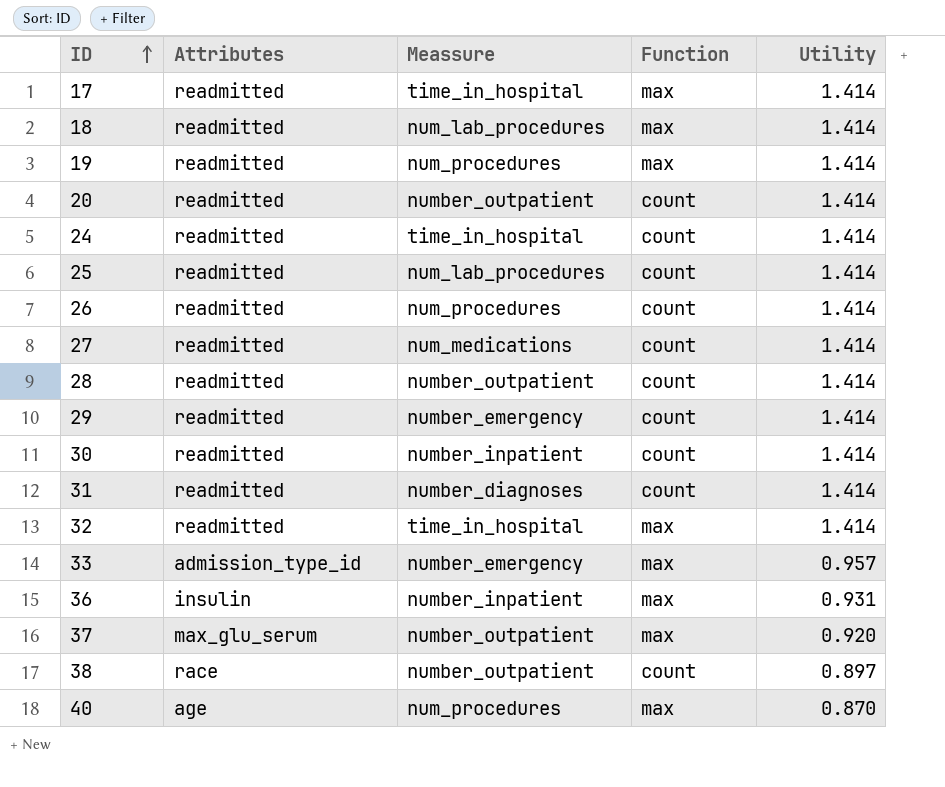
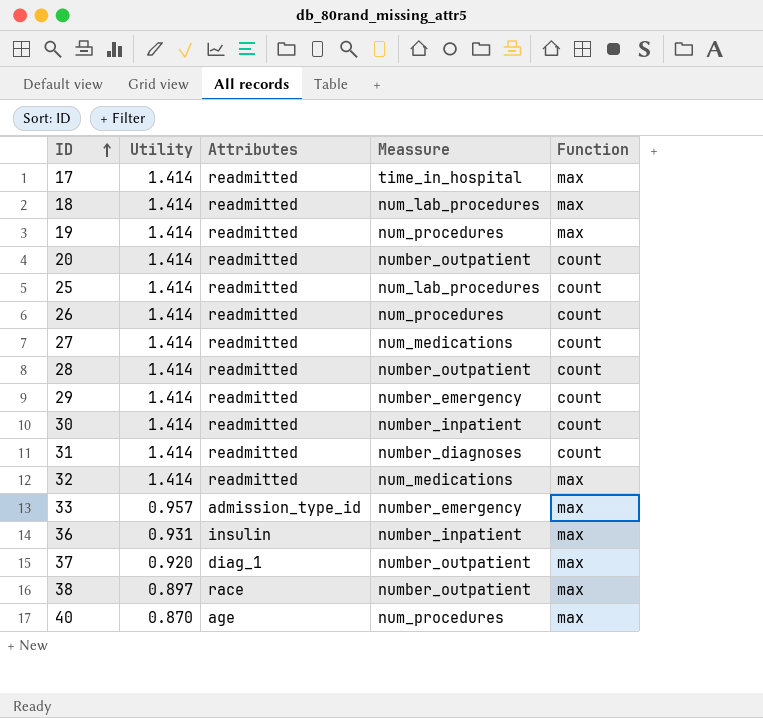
column Utility | position: 5 -> 2
row 24: readmitted | time_in_hospital | count | 1.414 -> none
32 | Meassure: time_in_hospital -> num_medications
37 | Attributes: max_glu_serum -> diag_1
38 | Function: count -> max

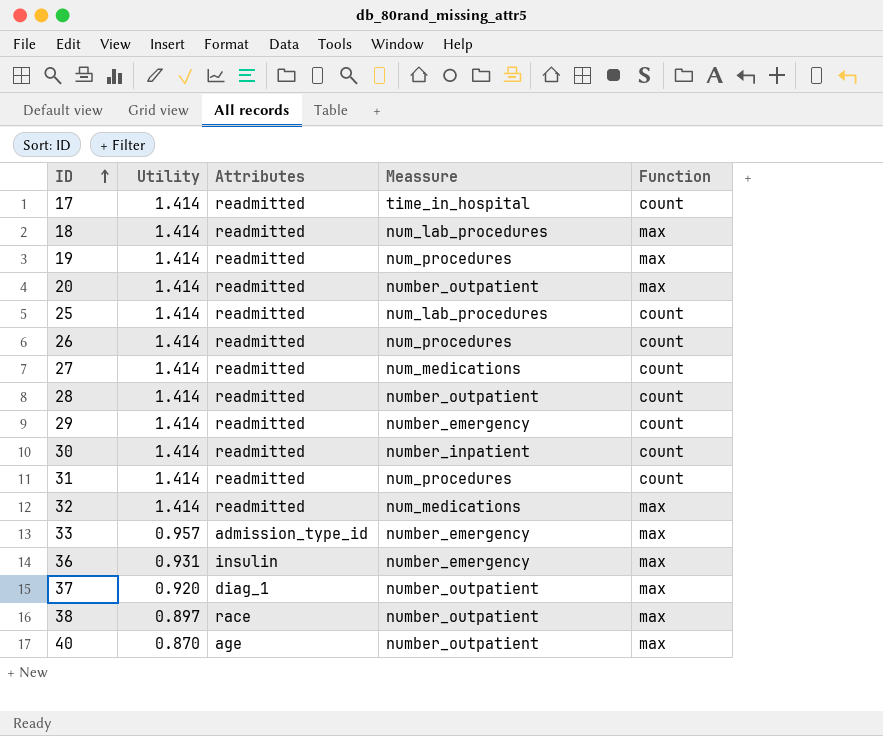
17 | Function: max -> count
20 | Function: count -> max
31 | Meassure: number_diagnoses -> num_procedures
36 | Meassure: number_inpatient -> number_emergency
40 | Meassure: num_procedures -> number_outpatient

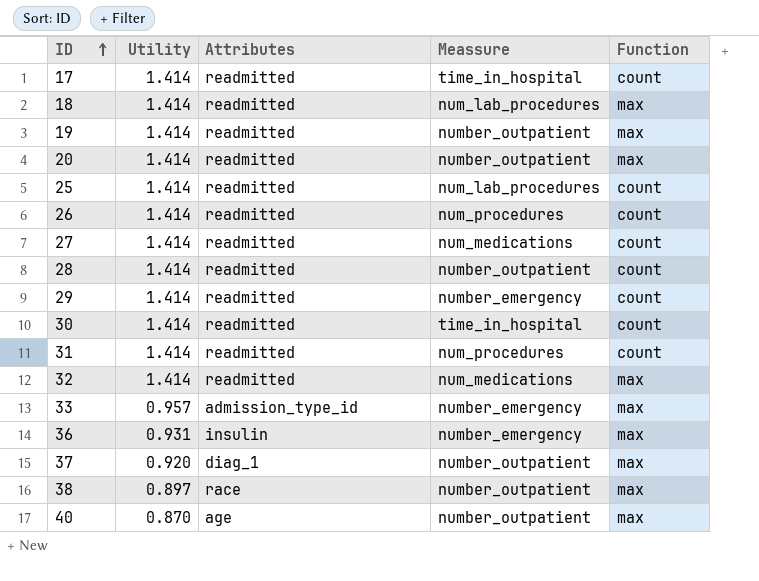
19 | Meassure: num_procedures -> number_outpatient
30 | Meassure: number_inpatient -> time_in_hospital

